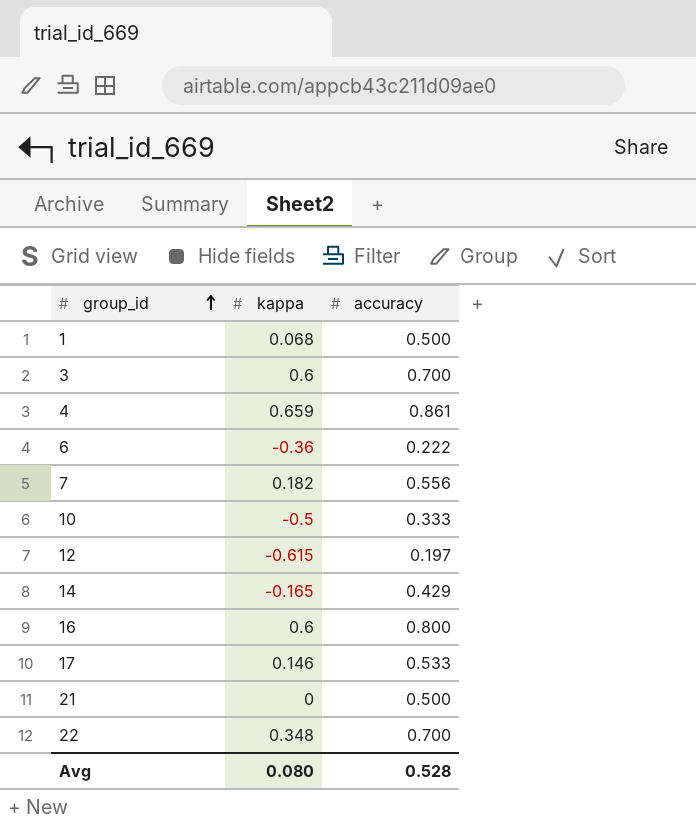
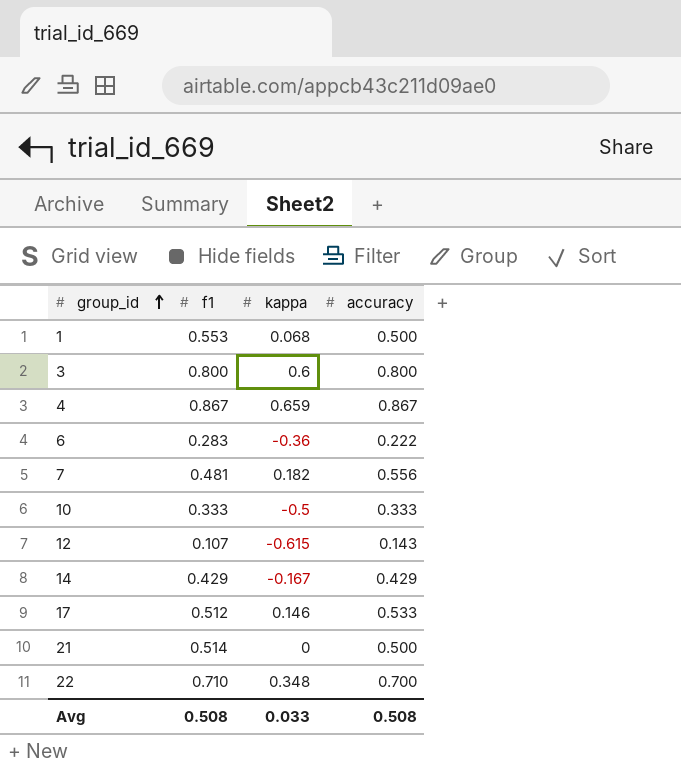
column f1 | position: none -> 2
row 16: 0.6 | 0.800 -> none
3 | accuracy: 0.700 -> 0.800
4 | accuracy: 0.861 -> 0.867
12 | accuracy: 0.197 -> 0.143
14 | kappa: -0.165 -> -0.167
Avg | kappa: 0.080 -> 0.033
Avg | accuracy: 0.528 -> 0.508

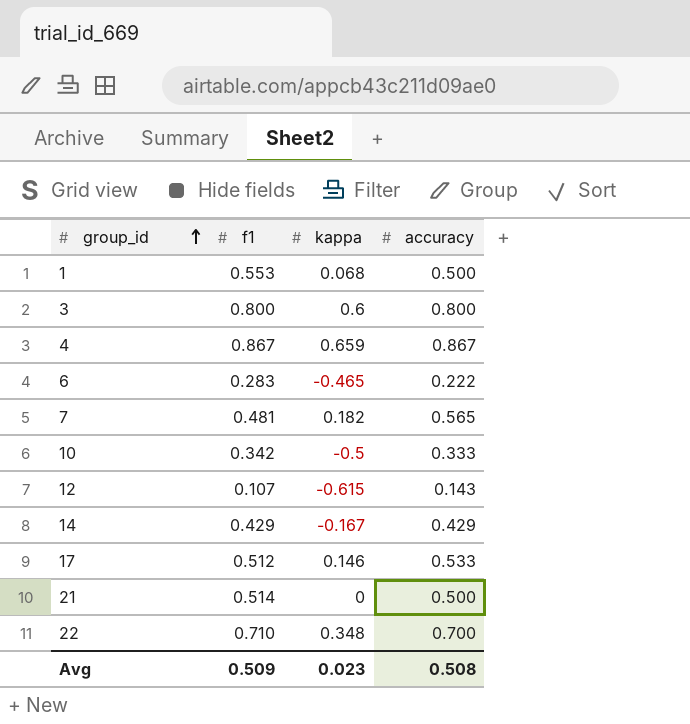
6 | kappa: -0.36 -> -0.465
7 | accuracy: 0.556 -> 0.565
10 | f1: 0.333 -> 0.342
Avg | f1: 0.508 -> 0.509
Avg | kappa: 0.033 -> 0.023

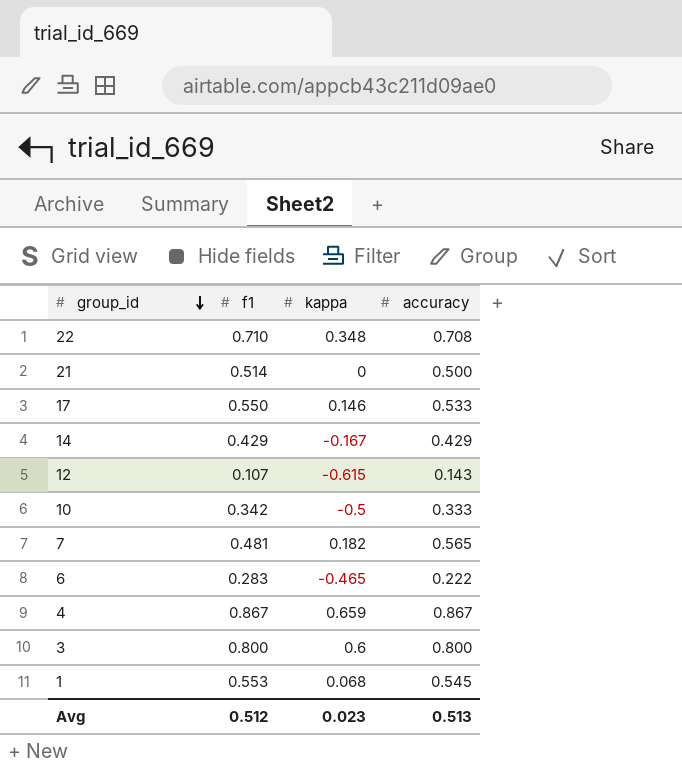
row order: group_id ascending -> group_id descending
22 | accuracy: 0.700 -> 0.708
17 | f1: 0.512 -> 0.550
1 | accuracy: 0.500 -> 0.545
Avg | f1: 0.509 -> 0.512
Avg | accuracy: 0.508 -> 0.513

